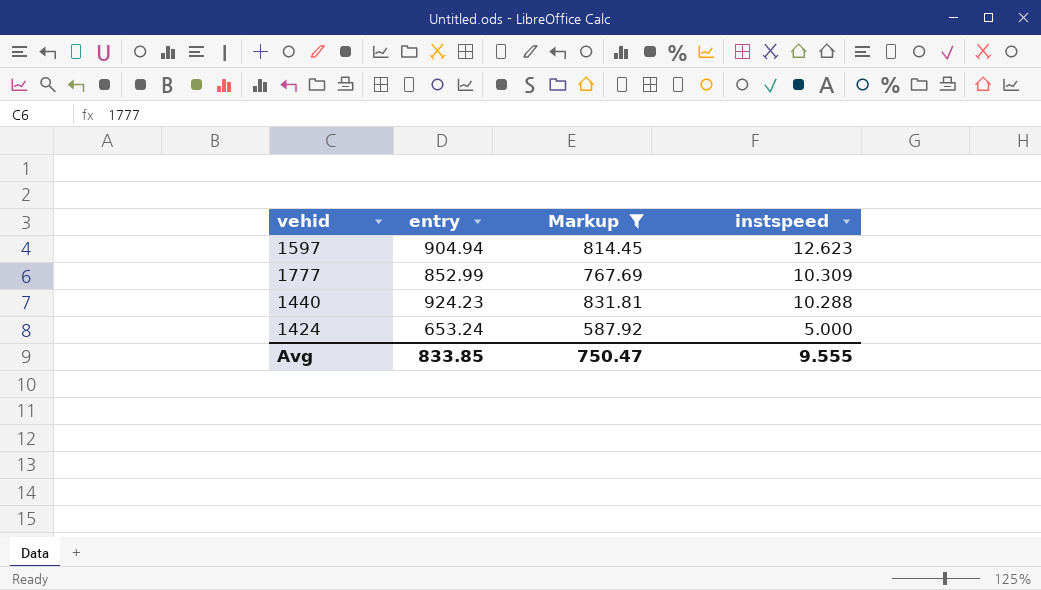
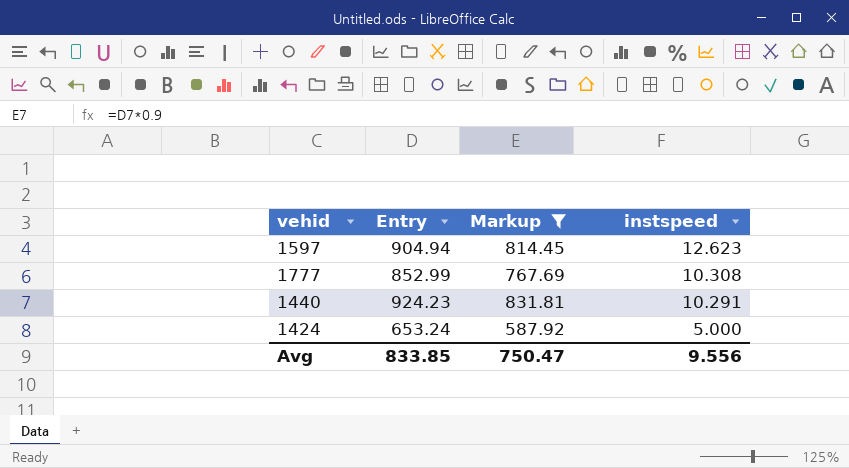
column name: entry -> Entry
1777 | instspeed: 10.309 -> 10.308
1440 | instspeed: 10.288 -> 10.291
Avg | instspeed: 9.555 -> 9.556

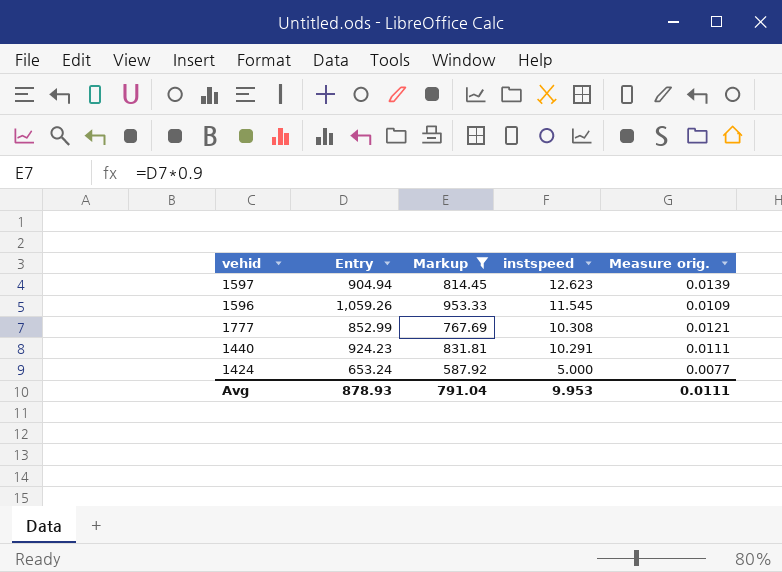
column Measure orig. | formula: none -> [instspeed] / [Entry]
row 1596: none -> 1,059.26 | 953.33 | 11.545 | 0.0109
Avg | Entry: 833.85 -> 878.93
Avg | Markup: 750.47 -> 791.04
Avg | instspeed: 9.556 -> 9.953

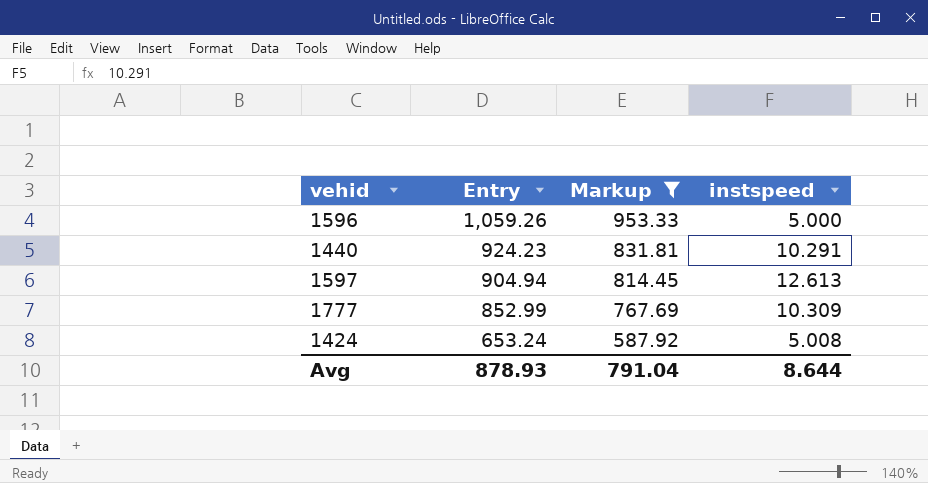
row order: instspeed descending -> Entry descending
column Measure orig. | formula: [instspeed] / [Entry] -> none
1596 | instspeed: 11.545 -> 5.000
1597 | instspeed: 12.623 -> 12.613
1777 | instspeed: 10.308 -> 10.309
1424 | instspeed: 5.000 -> 5.008
Avg | instspeed: 9.953 -> 8.644

